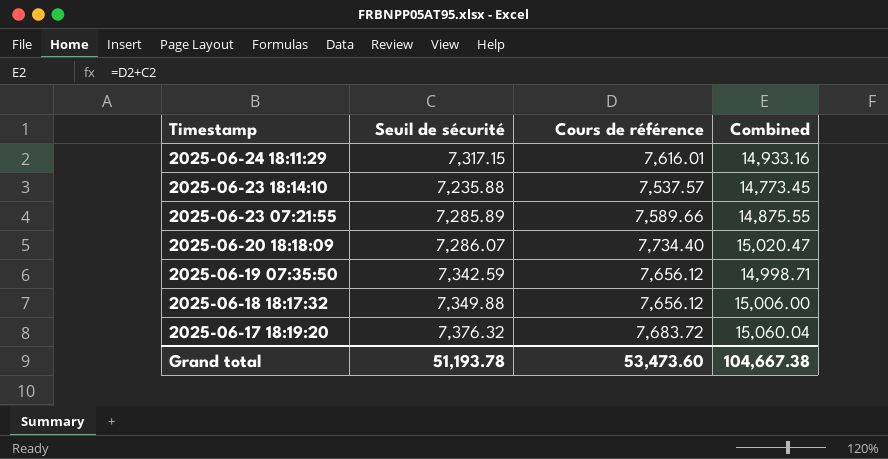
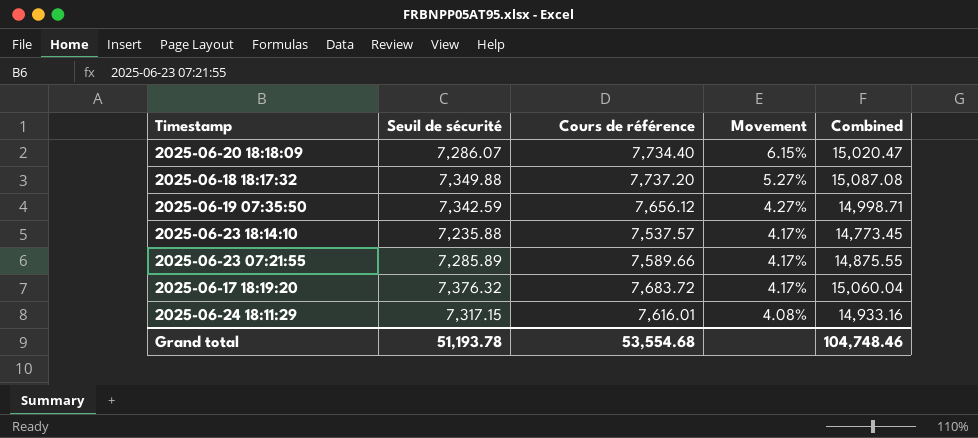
row order: Timestamp descending -> Movement descending
column Movement | formula: none -> ([Cours de référence] - [Seuil de sécurité]) / [Seuil de sécurité]
2025-06-18 18:17:32 | Cours de référence: 7,656.12 -> 7,737.20
2025-06-18 18:17:32 | Combined: 15,006.00 -> 15,087.08
Grand total | Cours de référence: 53,473.60 -> 53,554.68
Grand total | Combined: 104,667.38 -> 104,748.46

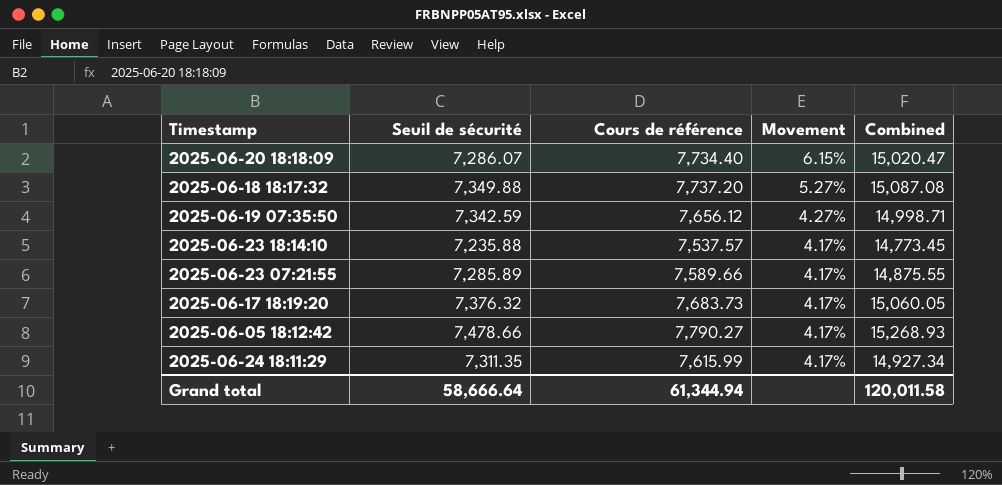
2025-06-17 18:19:20 | Cours de référence: 7,683.72 -> 7,683.73
2025-06-17 18:19:20 | Combined: 15,060.04 -> 15,060.05
row 2025-06-05 18:12:42: none -> 7,478.66 | 7,790.27 | 4.17% | 15,268.93
2025-06-24 18:11:29 | Seuil de sécurité: 7,317.15 -> 7,311.35
2025-06-24 18:11:29 | Cours de référence: 7,616.01 -> 7,615.99
2025-06-24 18:11:29 | Movement: 4.08% -> 4.17%
2025-06-24 18:11:29 | Combined: 14,933.16 -> 14,927.34
Grand total | Seuil de sécurité: 51,193.78 -> 58,666.64
Grand total | Cours de référence: 53,554.68 -> 61,344.94
Grand total | Combined: 104,748.46 -> 120,011.58

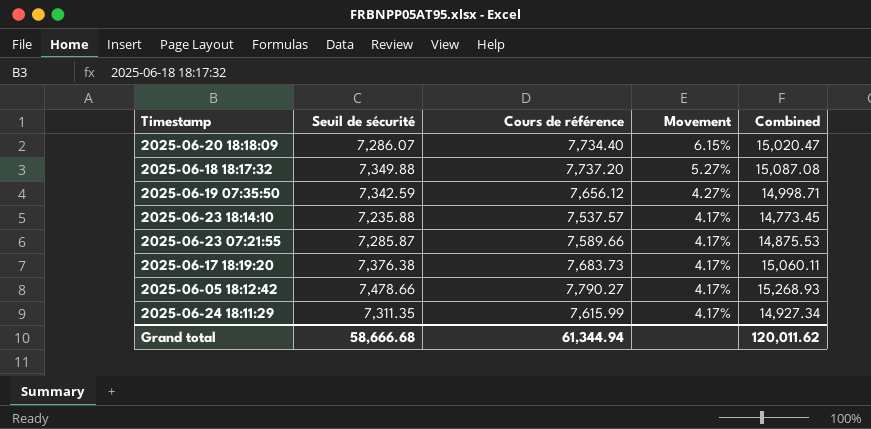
2025-06-23 07:21:55 | Seuil de sécurité: 7,285.89 -> 7,285.87
2025-06-23 07:21:55 | Combined: 14,875.55 -> 14,875.53
2025-06-17 18:19:20 | Seuil de sécurité: 7,376.32 -> 7,376.38
2025-06-17 18:19:20 | Combined: 15,060.05 -> 15,060.11
Grand total | Seuil de sécurité: 58,666.64 -> 58,666.68
Grand total | Combined: 120,011.58 -> 120,011.62

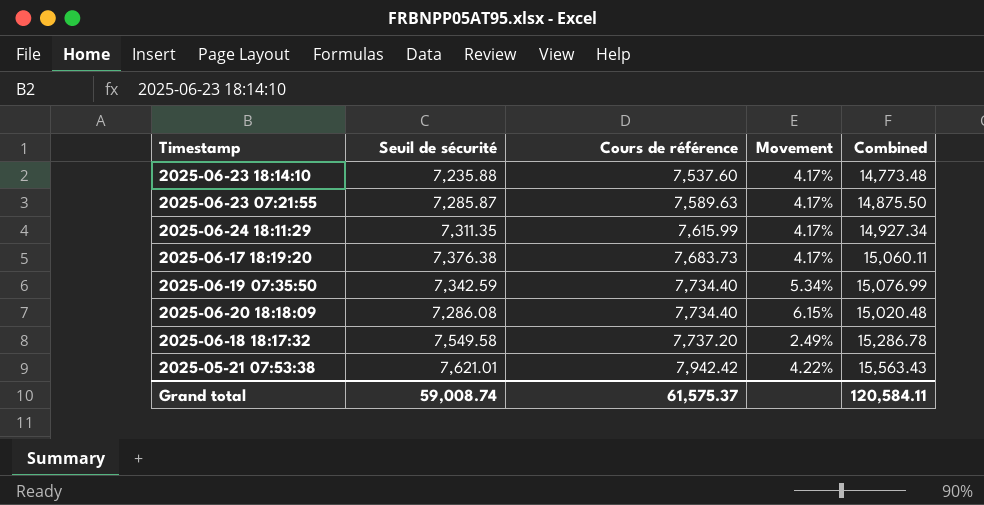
row order: Movement descending -> Cours de référence ascending
row 2025-06-05 18:12:42: 7,478.66 | 7,790.27 | 4.17% | 15,268.93 -> none
2025-06-23 18:14:10 | Cours de référence: 7,537.57 -> 7,537.60
2025-06-23 18:14:10 | Combined: 14,773.45 -> 14,773.48
2025-06-23 07:21:55 | Cours de référence: 7,589.66 -> 7,589.63
2025-06-23 07:21:55 | Combined: 14,875.53 -> 14,875.50
2025-06-19 07:35:50 | Cours de référence: 7,656.12 -> 7,734.40
2025-06-19 07:35:50 | Movement: 4.27% -> 5.34%
2025-06-19 07:35:50 | Combined: 14,998.71 -> 15,076.99
2025-06-20 18:18:09 | Seuil de sécurité: 7,286.07 -> 7,286.08
2025-06-20 18:18:09 | Combined: 15,020.47 -> 15,020.48
2025-06-18 18:17:32 | Seuil de sécurité: 7,349.88 -> 7,549.58
2025-06-18 18:17:32 | Movement: 5.27% -> 2.49%
2025-06-18 18:17:32 | Combined: 15,087.08 -> 15,286.78
row 2025-05-21 07:53:38: none -> 7,621.01 | 7,942.42 | 4.22% | 15,563.43
Grand total | Seuil de sécurité: 58,666.68 -> 59,008.74
Grand total | Cours de référence: 61,344.94 -> 61,575.37
Grand total | Combined: 120,011.62 -> 120,584.11

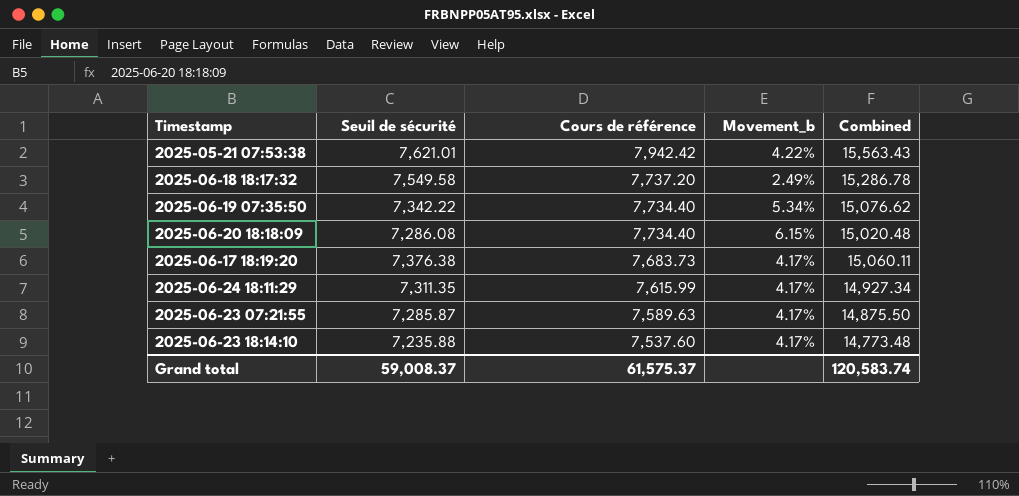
row order: Cours de référence ascending -> Cours de référence descending
column name: Movement -> Movement_b
2025-06-19 07:35:50 | Seuil de sécurité: 7,342.59 -> 7,342.22
2025-06-19 07:35:50 | Combined: 15,076.99 -> 15,076.62
Grand total | Seuil de sécurité: 59,008.74 -> 59,008.37
Grand total | Combined: 120,584.11 -> 120,583.74

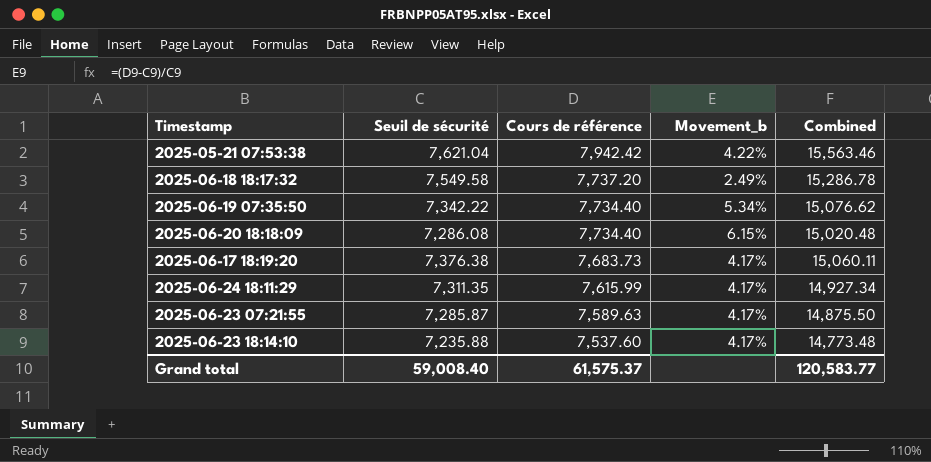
2025-05-21 07:53:38 | Seuil de sécurité: 7,621.01 -> 7,621.04
2025-05-21 07:53:38 | Combined: 15,563.43 -> 15,563.46
Grand total | Seuil de sécurité: 59,008.37 -> 59,008.40
Grand total | Combined: 120,583.74 -> 120,583.77

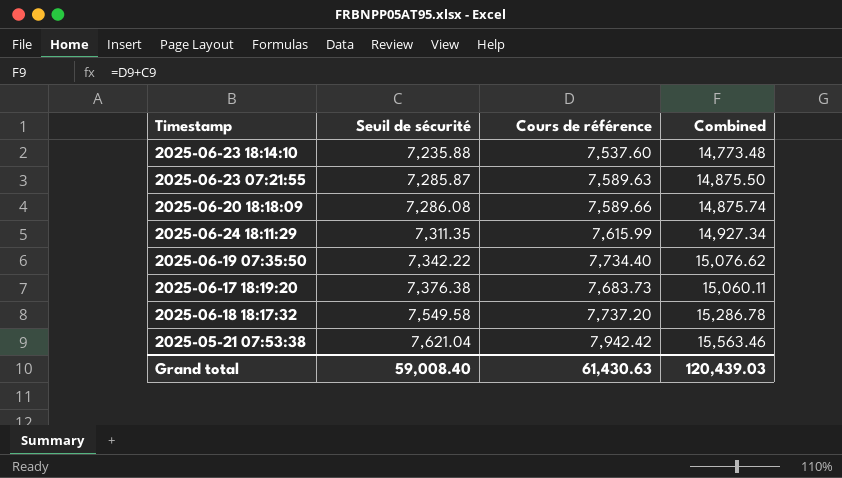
row order: Cours de référence descending -> Seuil de sécurité ascending
column Movement_b | formula: ([Cours de référence] - [Seuil de sécurité]) / [Seuil de sécurité] -> none
2025-06-20 18:18:09 | Cours de référence: 7,734.40 -> 7,589.66
2025-06-20 18:18:09 | Combined: 15,020.48 -> 14,875.74
Grand total | Cours de référence: 61,575.37 -> 61,430.63
Grand total | Combined: 120,583.77 -> 120,439.03

